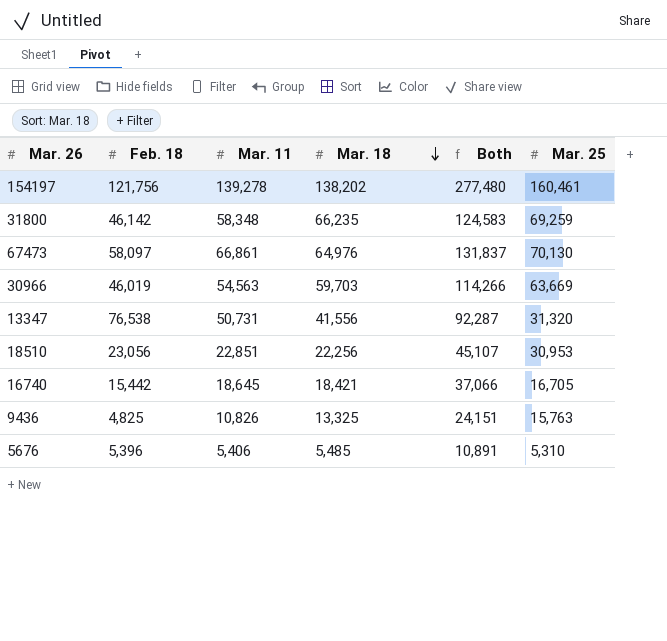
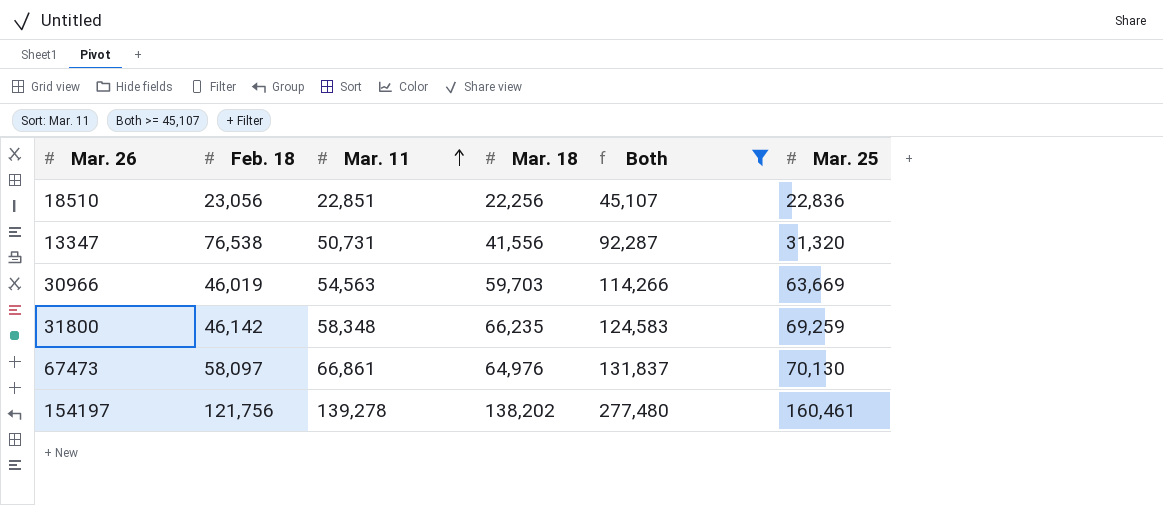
filter: none -> Both >= 45,107
row order: Mar. 18 descending -> Mar. 11 ascending
18510 | Mar. 25: 30,953 -> 22,836

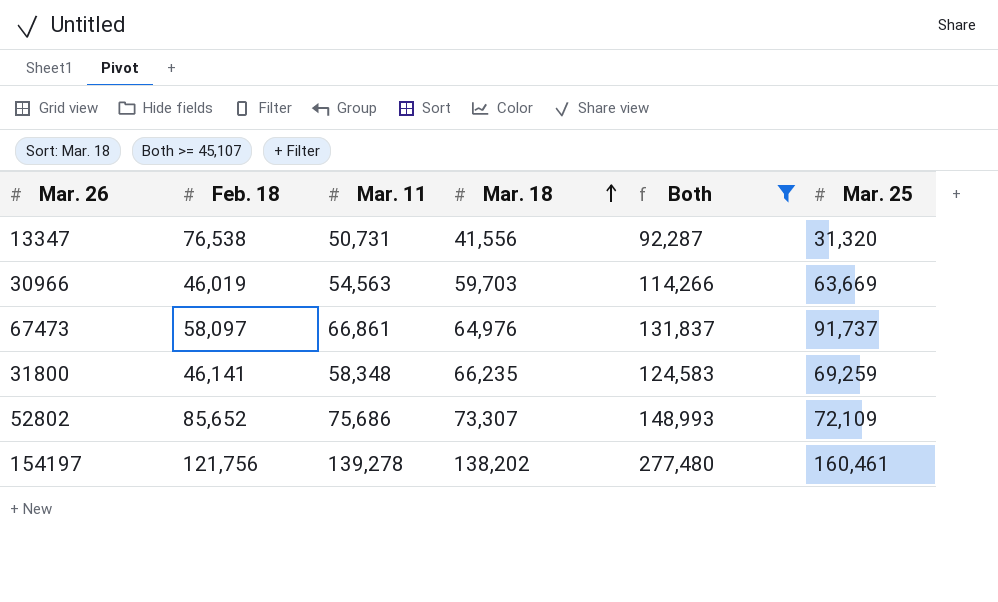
row order: Mar. 11 ascending -> Mar. 18 ascending
row 18510: 23,056 | 22,851 | 22,256 | 45,107 | 22,836 -> none
67473 | Mar. 25: 70,130 -> 91,737
31800 | Feb. 18: 46,142 -> 46,141
row 52802: none -> 85,652 | 75,686 | 73,307 | 148,993 | 72,109

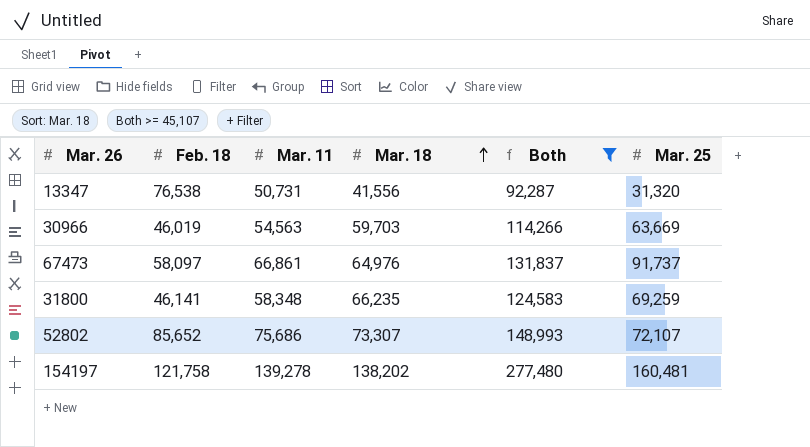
52802 | Mar. 25: 72,109 -> 72,107
154197 | Feb. 18: 121,756 -> 121,758
154197 | Mar. 25: 160,461 -> 160,481

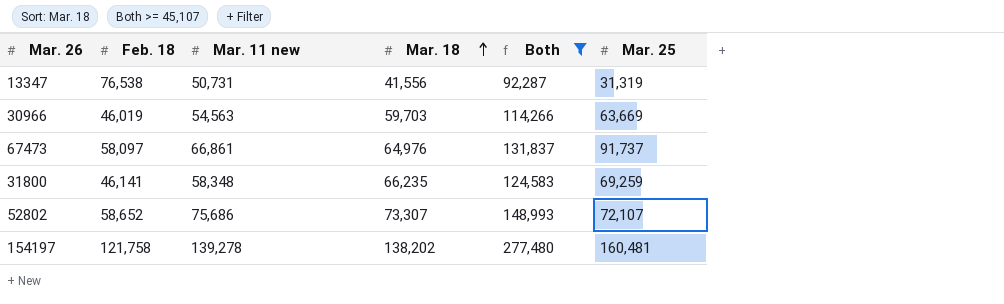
column name: Mar. 11 -> Mar. 11 new
13347 | Mar. 25: 31,320 -> 31,319
52802 | Feb. 18: 85,652 -> 58,652

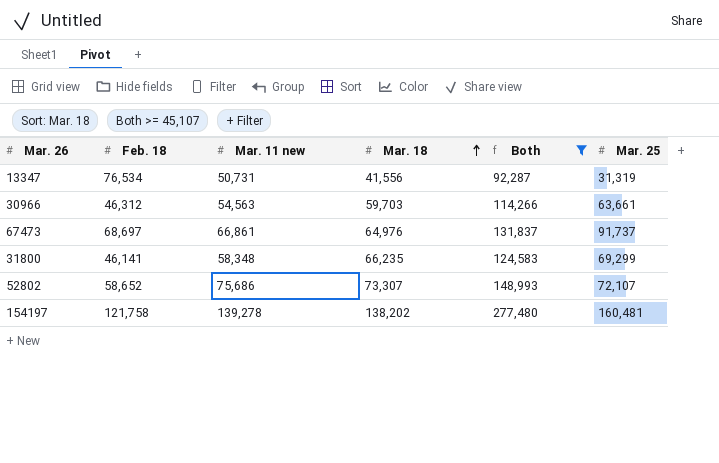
13347 | Feb. 18: 76,538 -> 76,534
30966 | Feb. 18: 46,019 -> 46,312
30966 | Mar. 25: 63,669 -> 63,661
67473 | Feb. 18: 58,097 -> 68,697
31800 | Mar. 25: 69,259 -> 69,299

